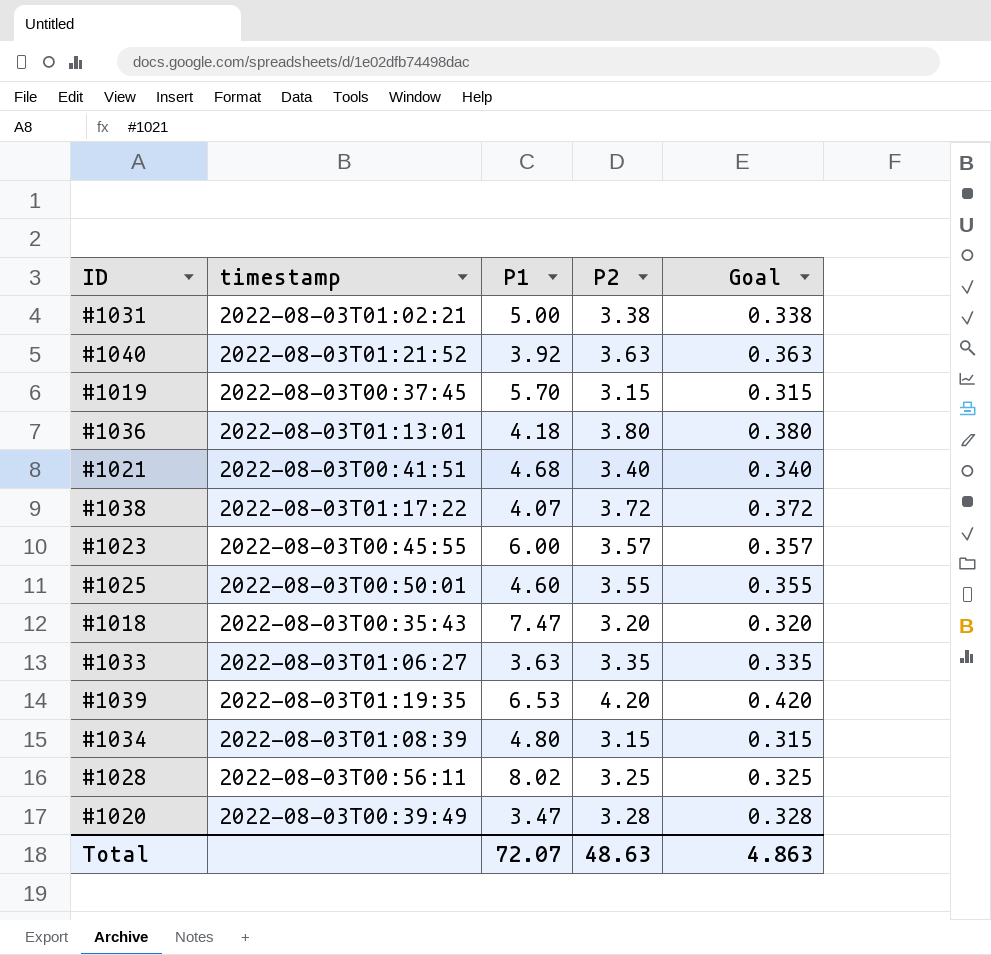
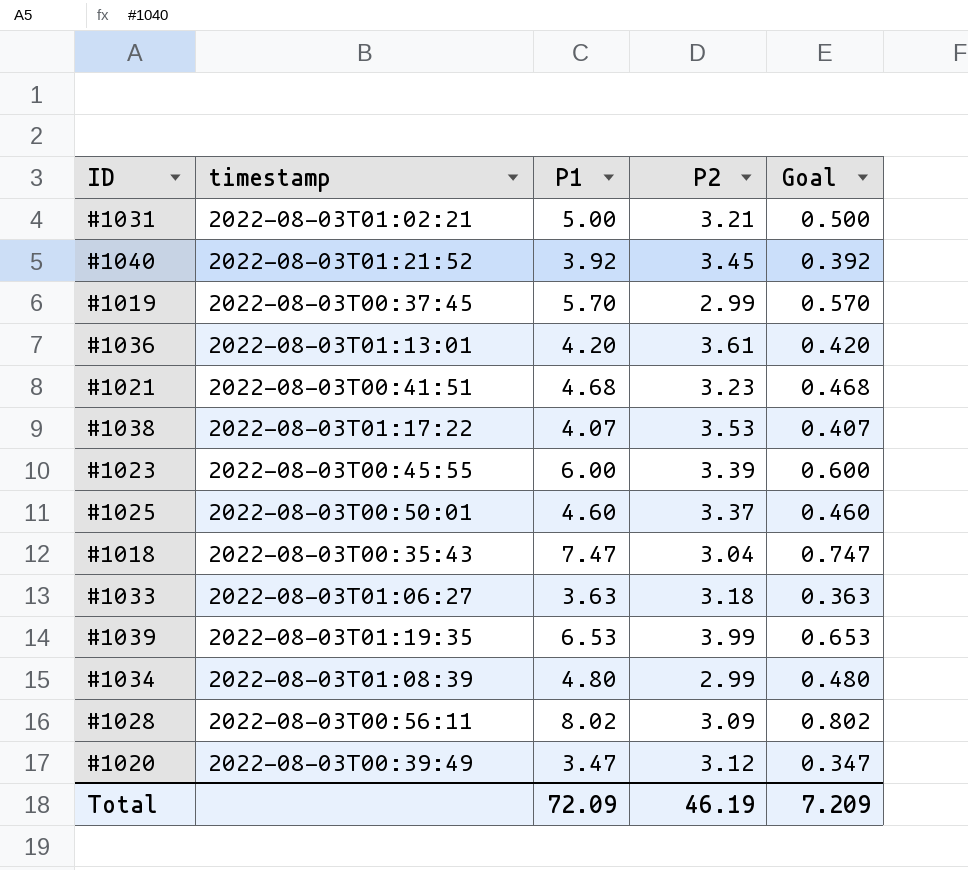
column Goal | formula: [P2] * 0.1 -> [P1] * 0.1
#1031 | P2: 3.38 -> 3.21
#1040 | P2: 3.63 -> 3.45
#1019 | P2: 3.15 -> 2.99
#1036 | P1: 4.18 -> 4.20
#1036 | P2: 3.80 -> 3.61
#1021 | P2: 3.40 -> 3.23
#1038 | P2: 3.72 -> 3.53
#1023 | P2: 3.57 -> 3.39
#1025 | P2: 3.55 -> 3.37
#1018 | P2: 3.20 -> 3.04
#1033 | P2: 3.35 -> 3.18
#1039 | P2: 4.20 -> 3.99
#1034 | P2: 3.15 -> 2.99
#1028 | P2: 3.25 -> 3.09
#1020 | P2: 3.28 -> 3.12
Total | P1: 72.07 -> 72.09
Total | P2: 48.63 -> 46.19
Total | Goal: 4.863 -> 7.209

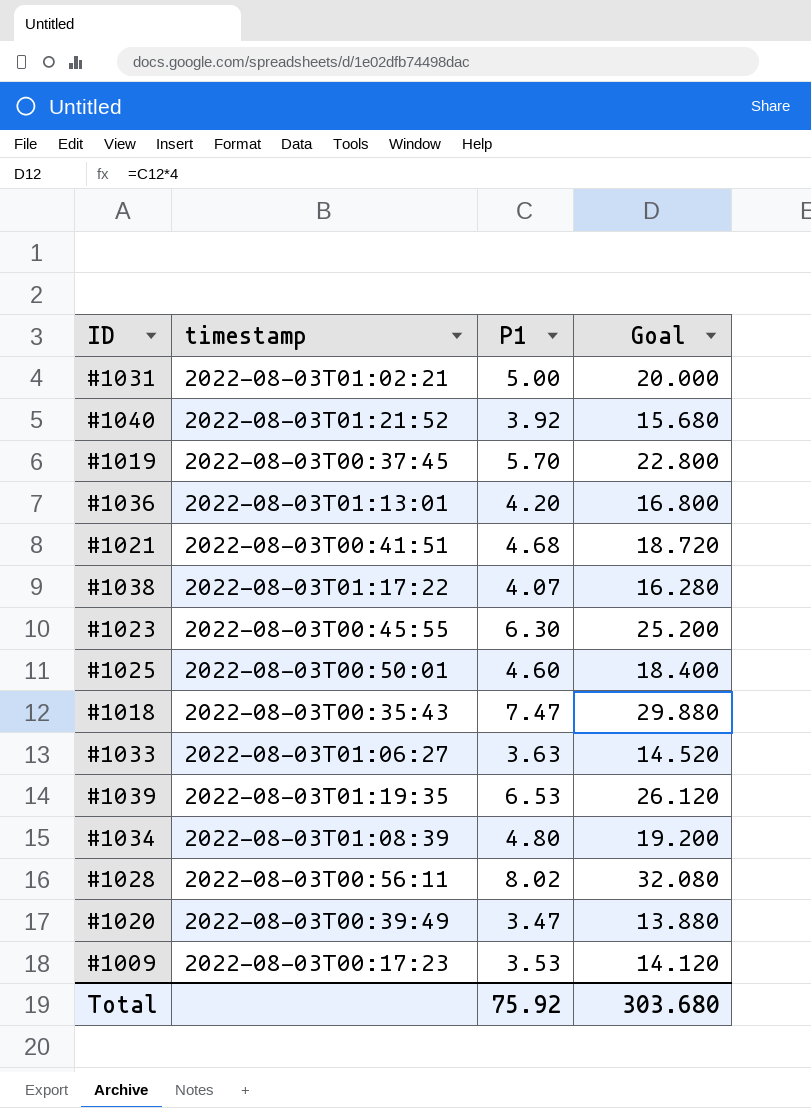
column P2 | position: 4 -> none
column Goal | formula: [P1] * 0.1 -> [P1] * 4
#1023 | P1: 6.00 -> 6.30
row #1009: none -> 2022-08-03T00:17:23 | 3.53 | 14.120
Total | P1: 72.09 -> 75.92
Total | Goal: 7.209 -> 303.680

